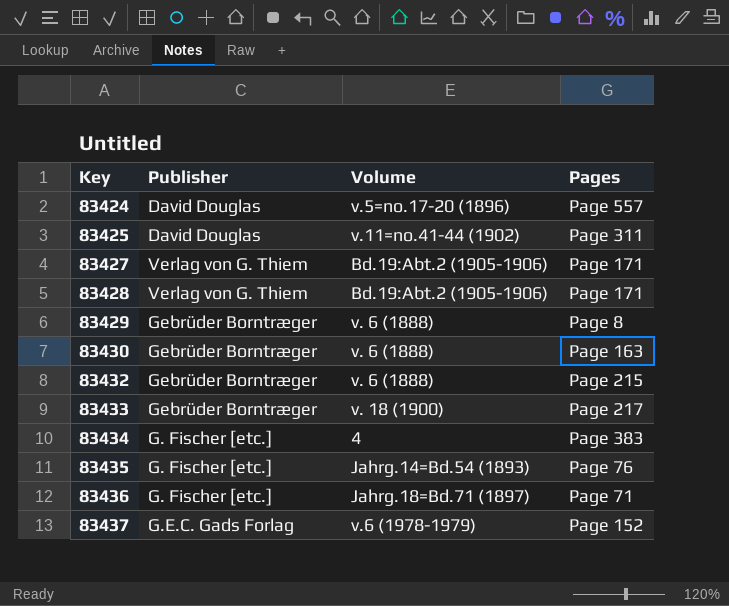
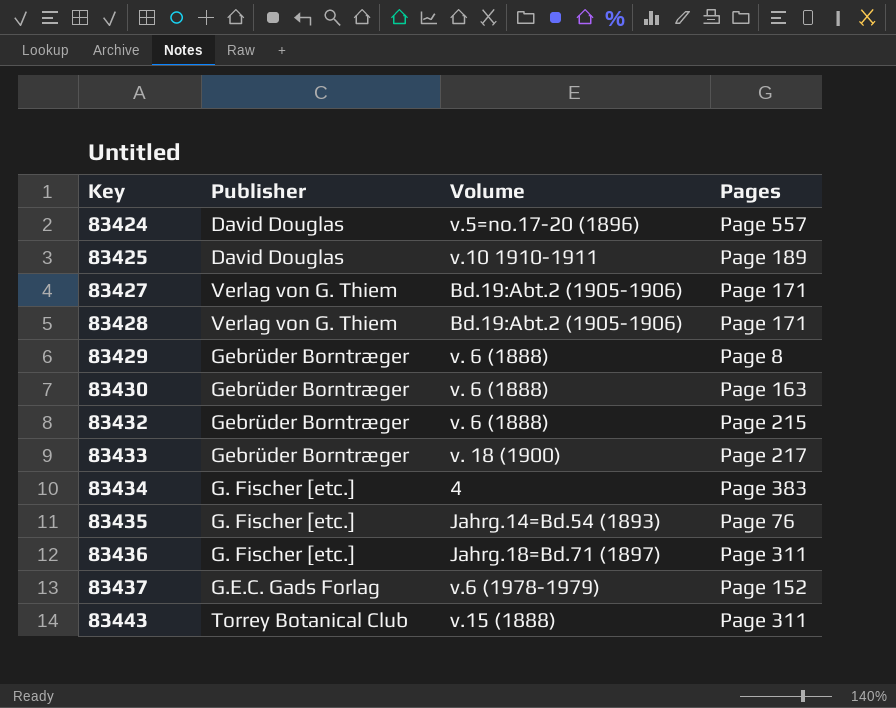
83425 | Volume: v.11=no.41-44 (1902) -> v.10 1910-1911
83425 | Pages: Page 311 -> Page 189
83436 | Pages: Page 71 -> Page 311
row 83443: none -> Torrey Botanical Club | v.15 (1888) | Page 311

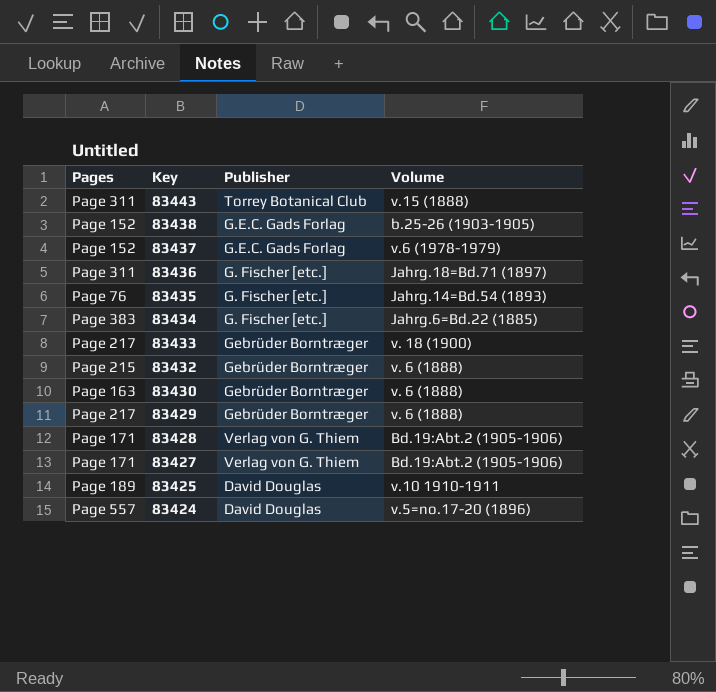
row order: Key ascending -> Key descending
column Pages | position: 4 -> 1
row 83438: none -> Page 152 | G.E.C. Gads Forlag | b.25-26 (1903-1905)
83434 | Volume: 4 -> Jahrg.6=Bd.22 (1885)
83429 | Pages: Page 8 -> Page 217

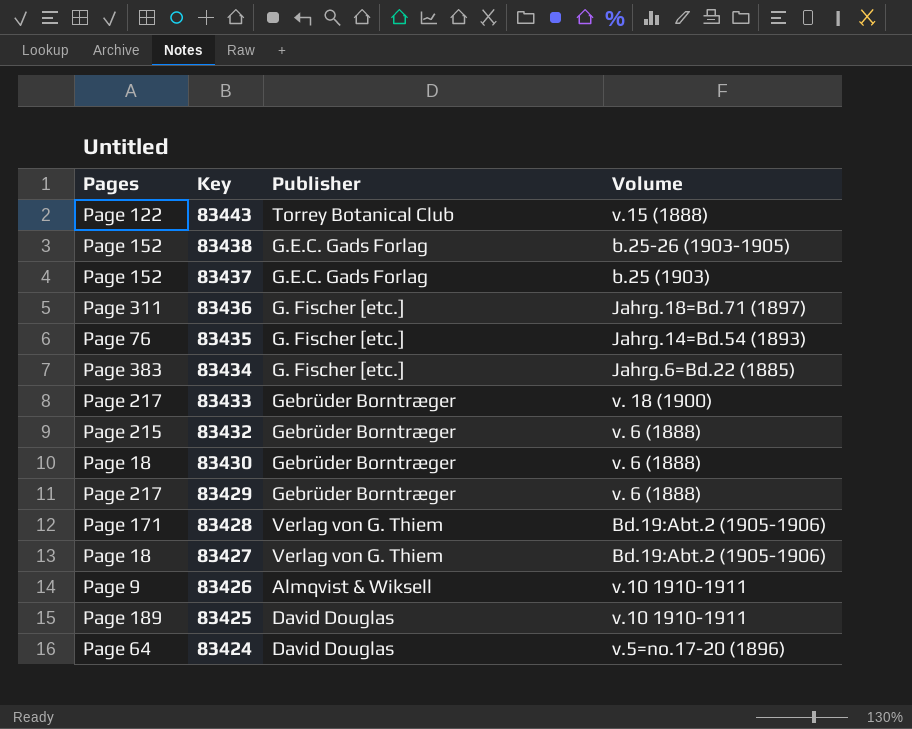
83443 | Pages: Page 311 -> Page 122
83437 | Volume: v.6 (1978-1979) -> b.25 (1903)
83430 | Pages: Page 163 -> Page 18
83427 | Pages: Page 171 -> Page 18
row 83426: none -> Page 9 | Almqvist & Wiksell | v.10 1910-1911
83424 | Pages: Page 557 -> Page 64

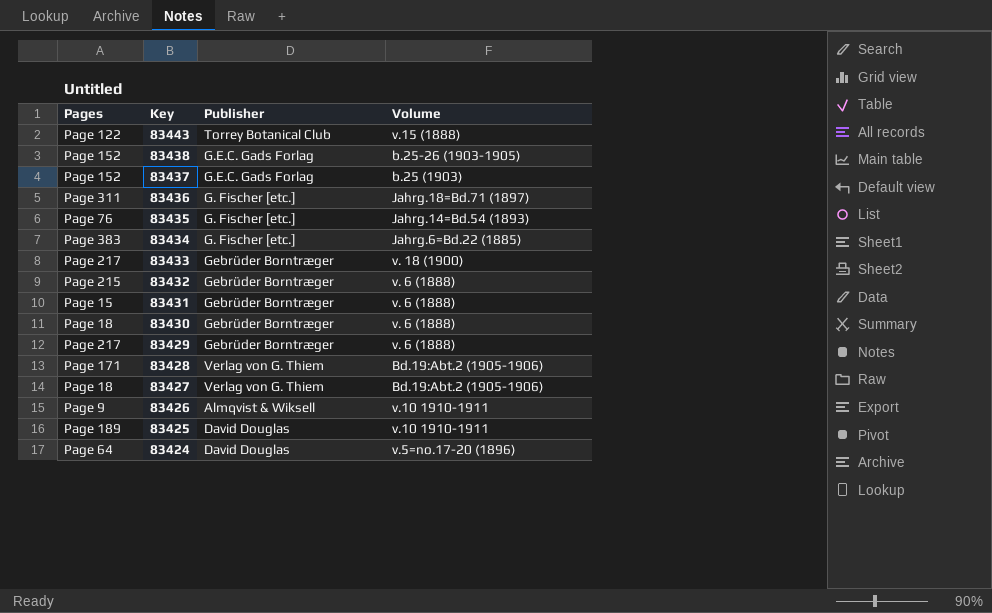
row 83431: none -> Page 15 | Gebrüder Borntræger | v. 6 (1888)

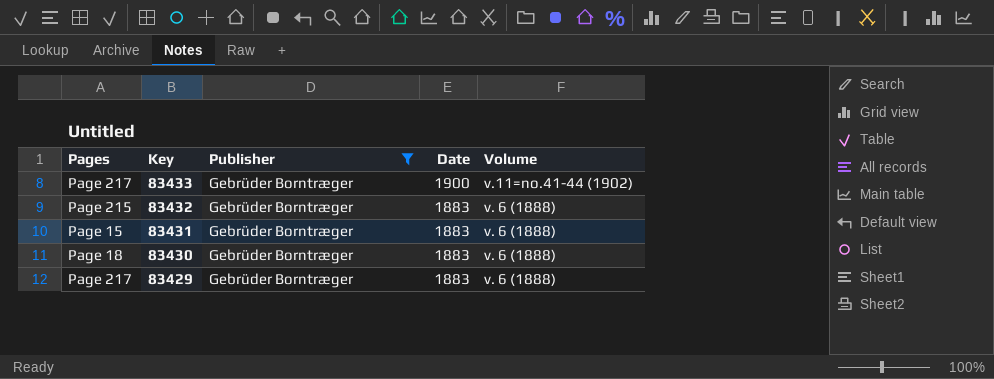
filter: none -> Publisher = Gebrüder Borntræger
column Date | position: none -> 4
83433 | Volume: v. 18 (1900) -> v.11=no.41-44 (1902)

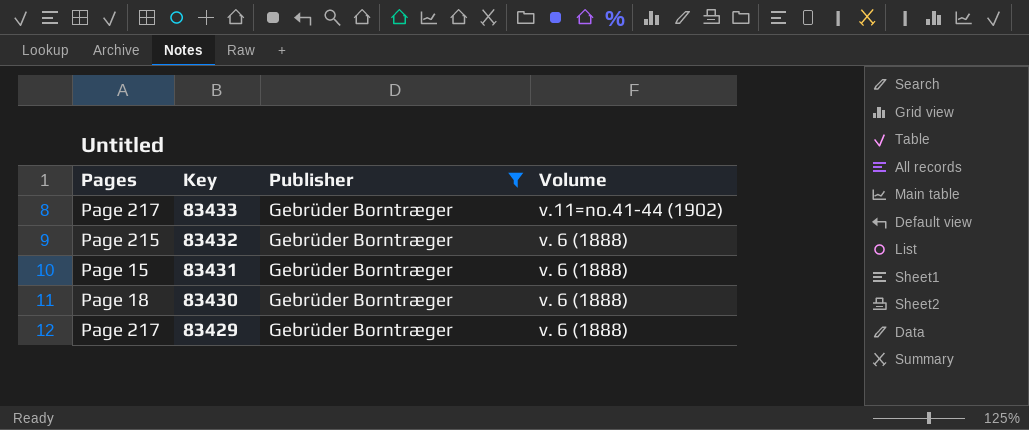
column Date | position: 4 -> none

